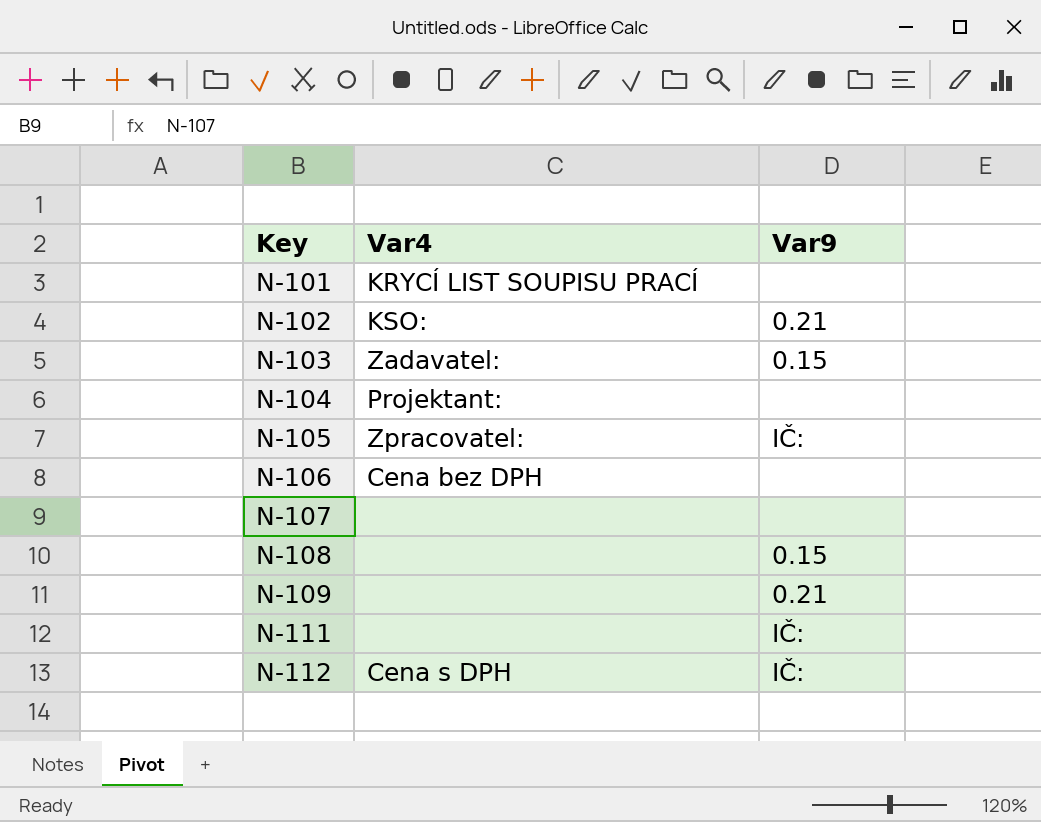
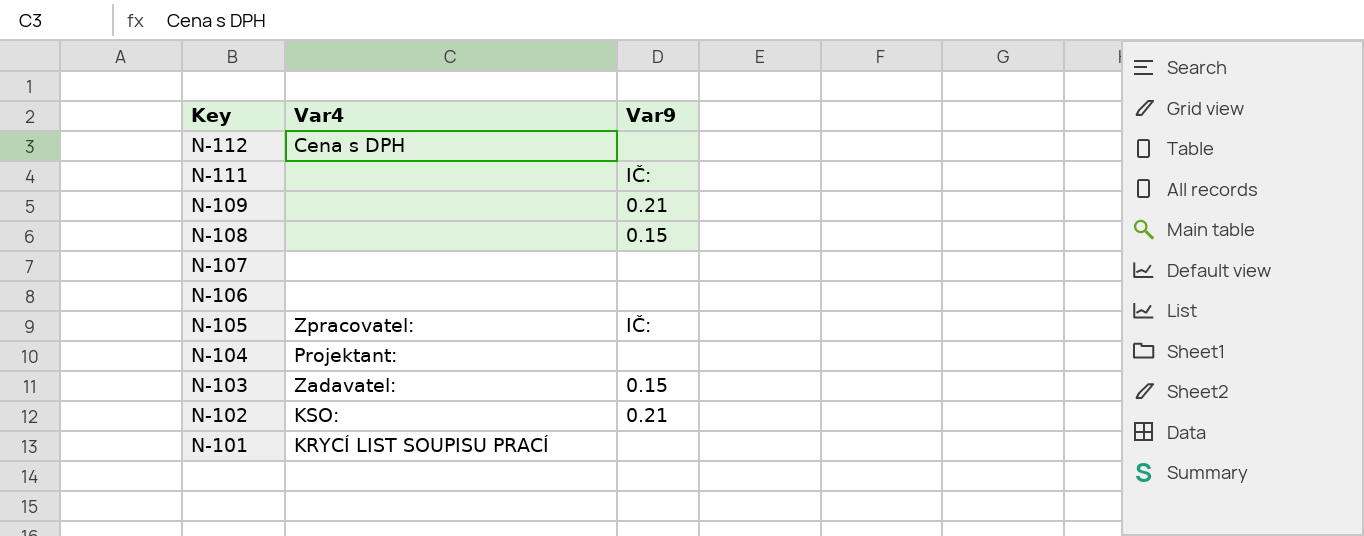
row order: Key ascending -> Key descending
N-112 | Var9: IČ: -> none
N-106 | Var4: Cena bez DPH -> none

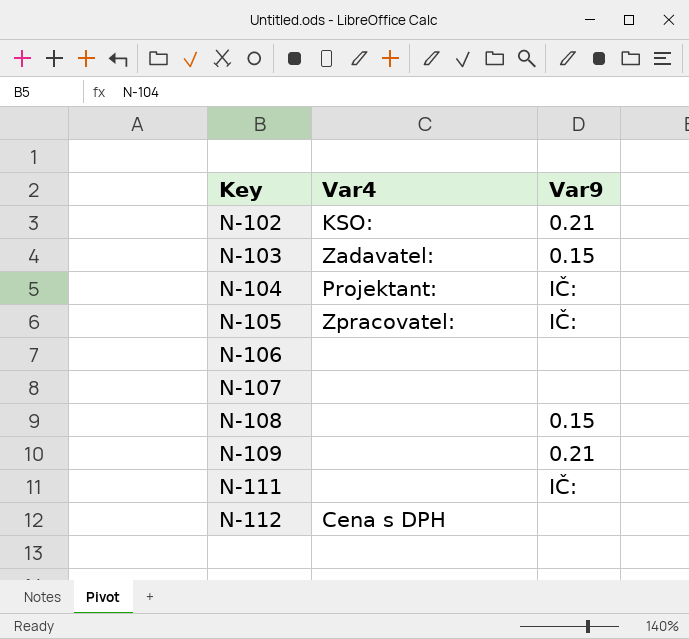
row order: Key descending -> Key ascending
row N-101: KRYCÍ LIST SOUPISU PRACÍ | none -> none
N-104 | Var9: none -> IČ:

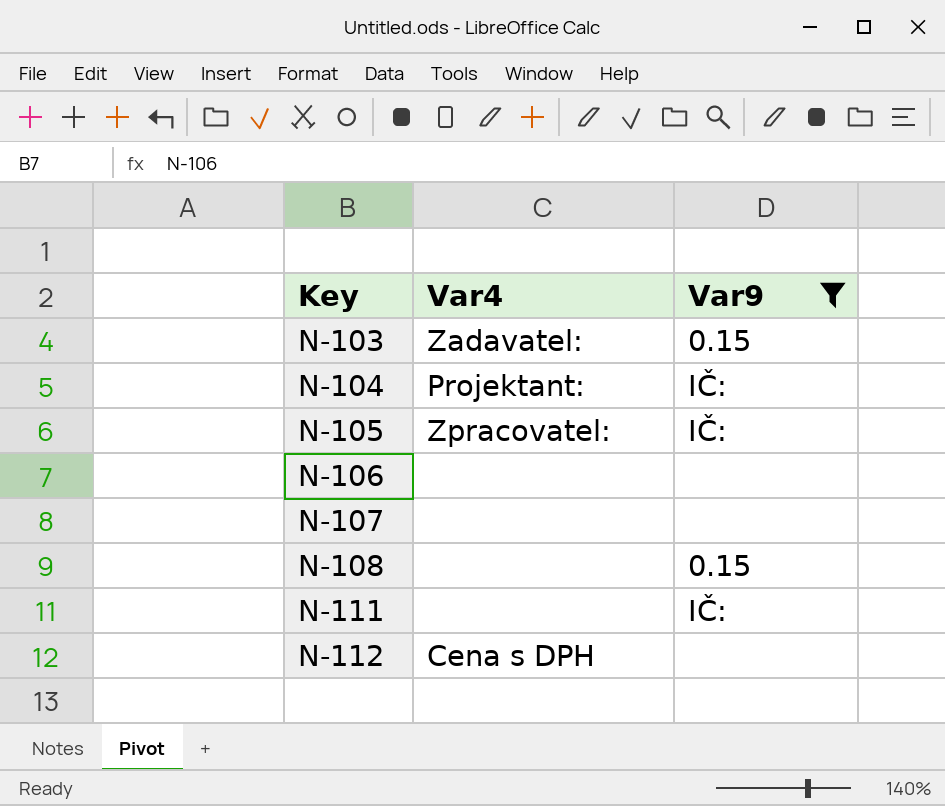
filter: none -> Var9 != 0.21

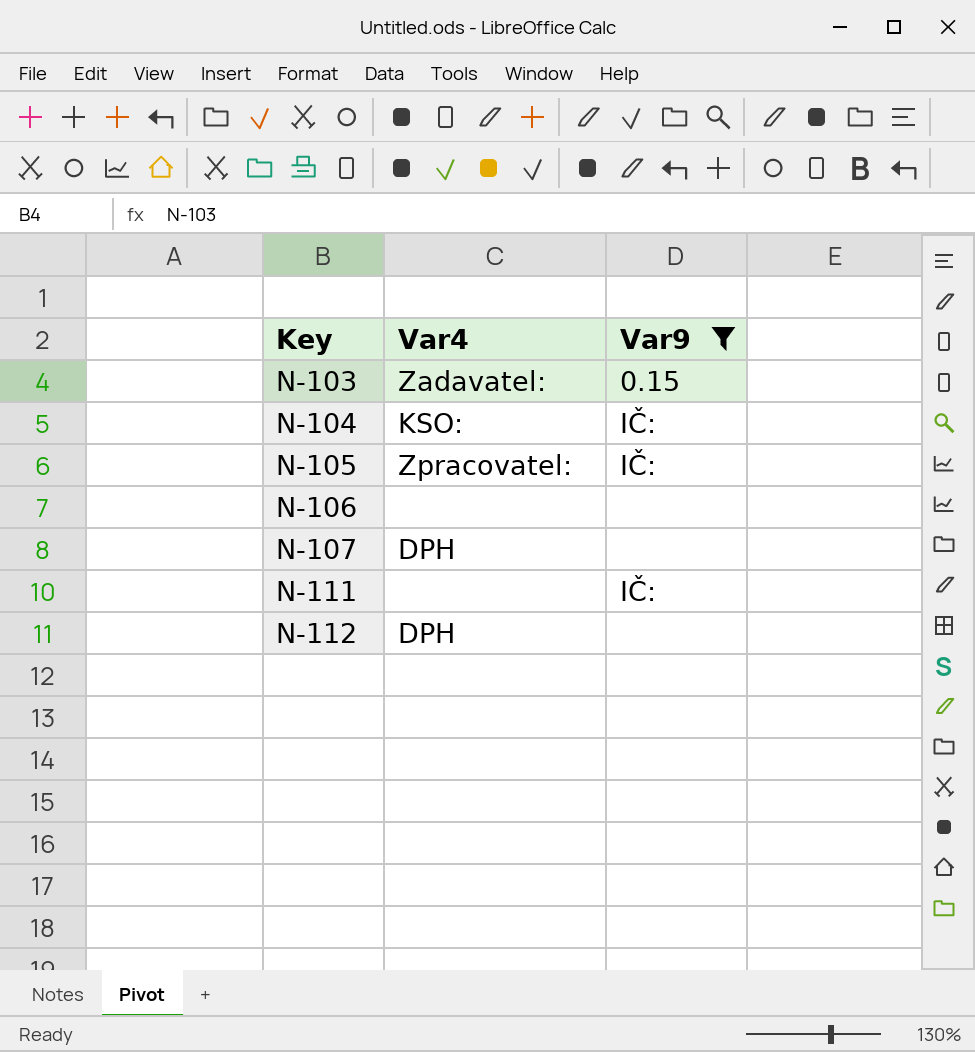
row N-108: none | 0.15 -> none
N-104 | Var4: Projektant: -> KSO:
N-107 | Var4: none -> DPH
N-112 | Var4: Cena s DPH -> DPH

